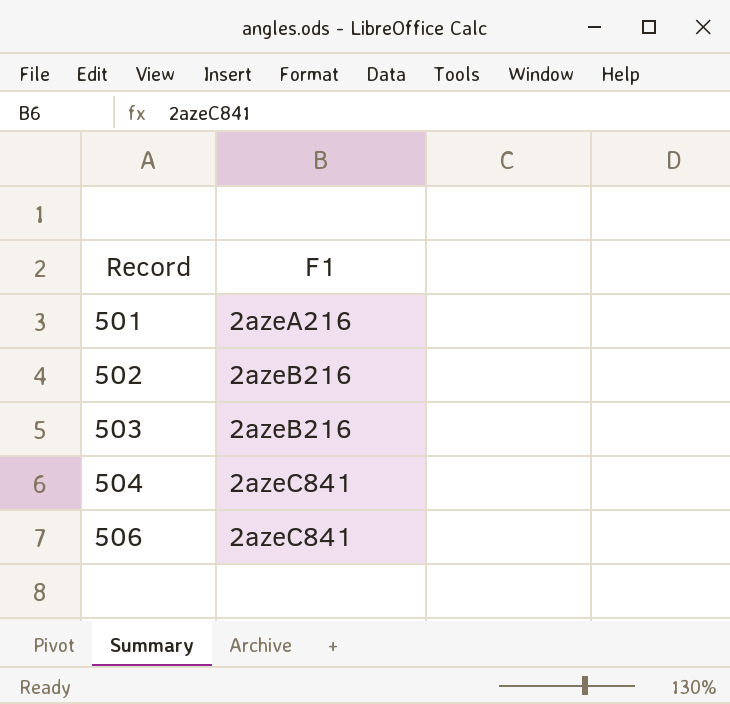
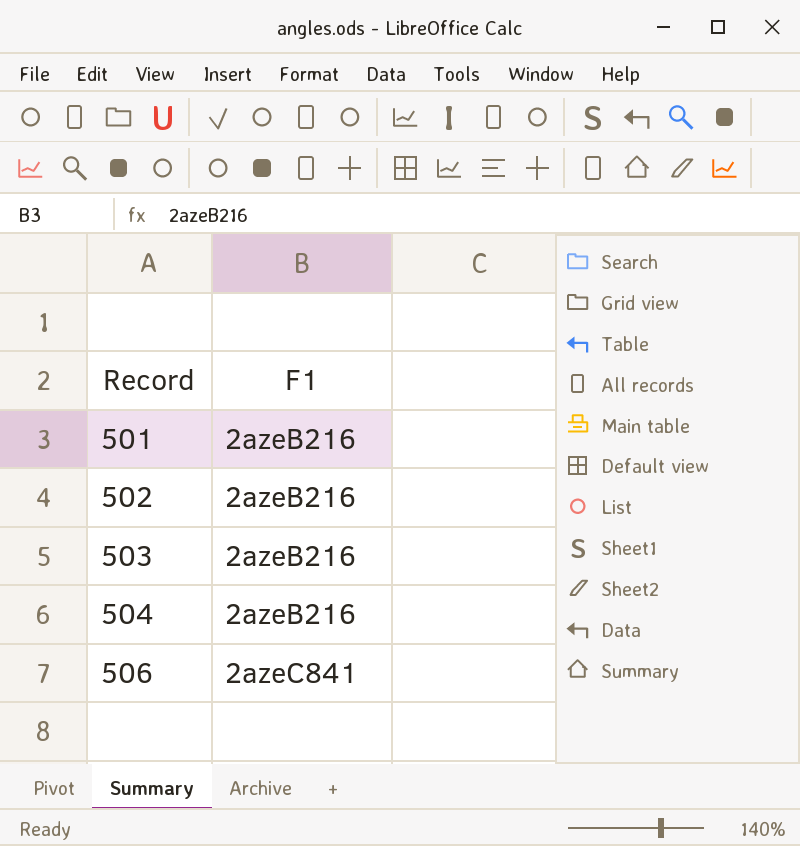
501 | F1: 2azeA216 -> 2azeB216
504 | F1: 2azeC841 -> 2azeB216

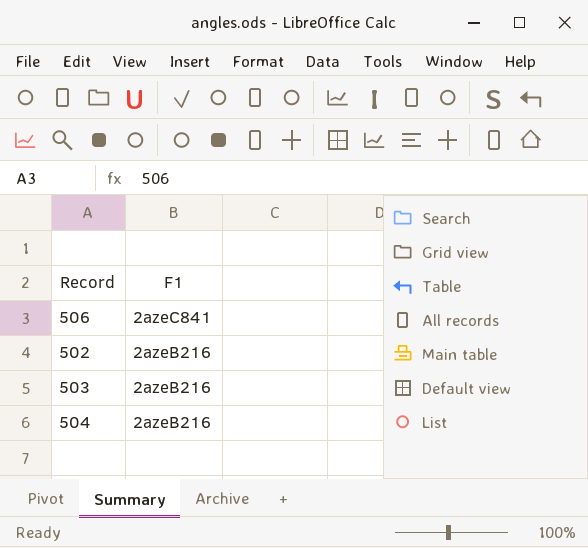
row order: Record ascending -> F1 descending
row 501: 2azeB216 -> none

